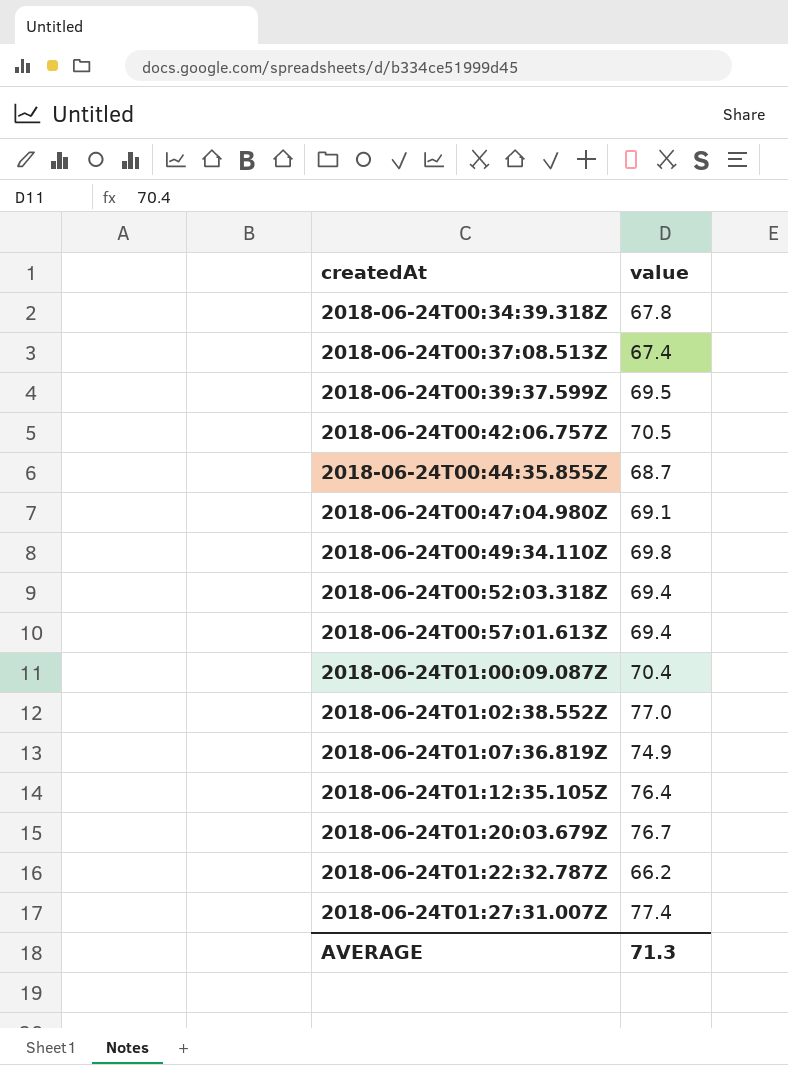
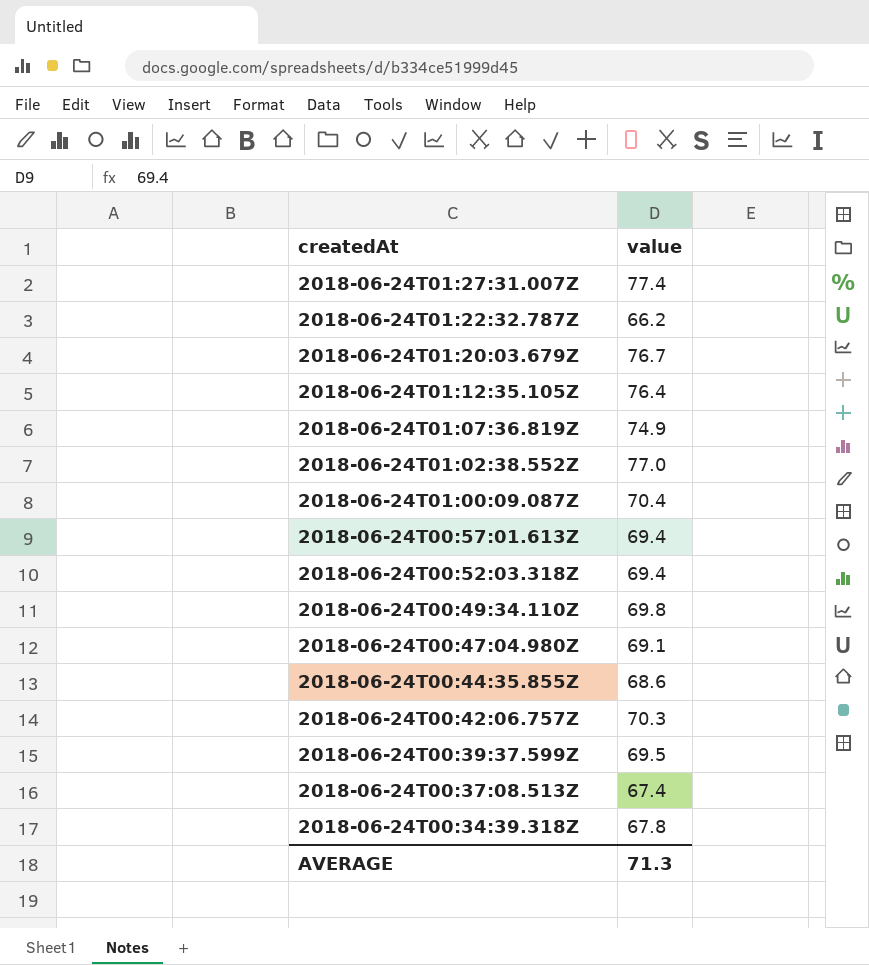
row order: createdAt ascending -> createdAt descending
2018-06-24T00:44:35.855Z | value: 68.7 -> 68.6
2018-06-24T00:42:06.757Z | value: 70.5 -> 70.3

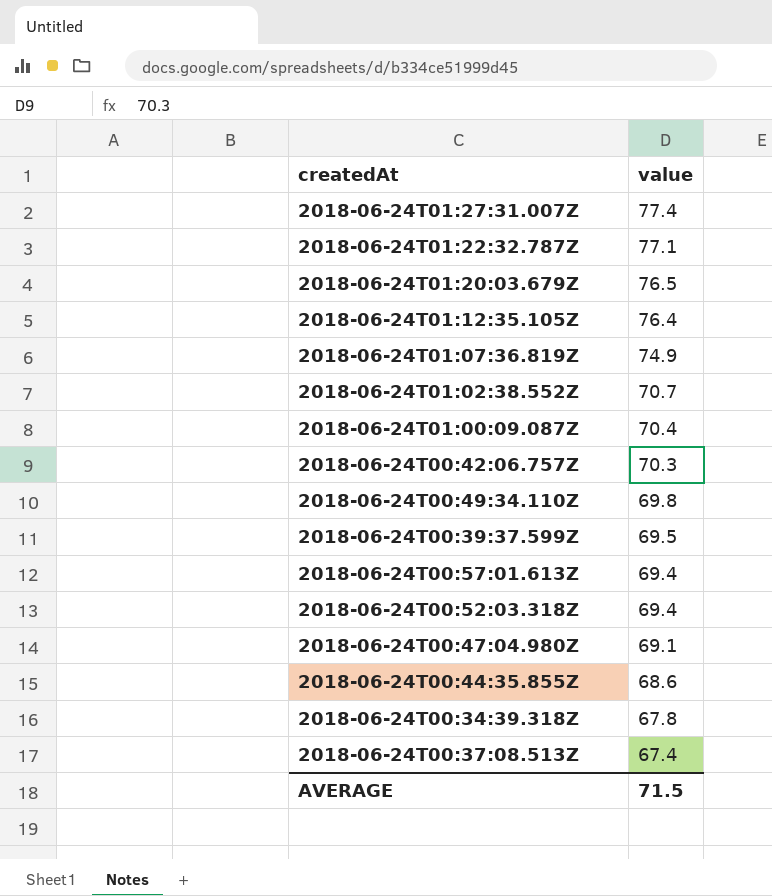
row order: createdAt descending -> value descending
2018-06-24T01:22:32.787Z | value: 66.2 -> 77.1
2018-06-24T01:20:03.679Z | value: 76.7 -> 76.5
2018-06-24T01:02:38.552Z | value: 77.0 -> 70.7
AVERAGE | value: 71.3 -> 71.5

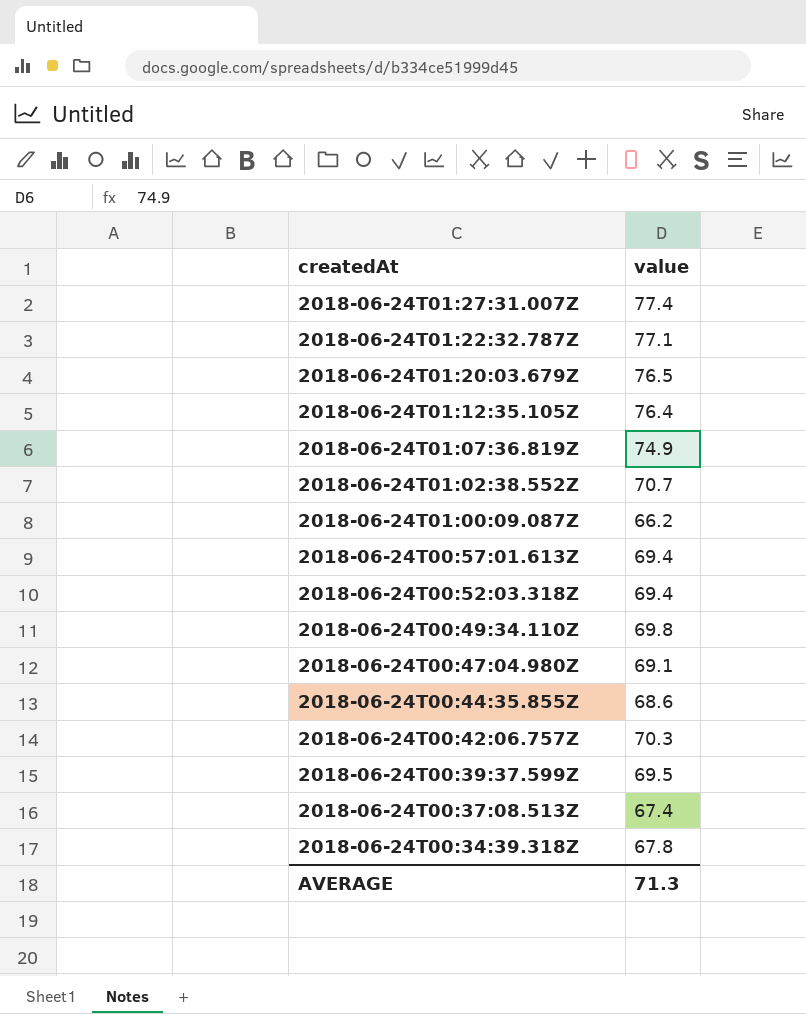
row order: value descending -> createdAt descending
2018-06-24T01:00:09.087Z | value: 70.4 -> 66.2
AVERAGE | value: 71.5 -> 71.3

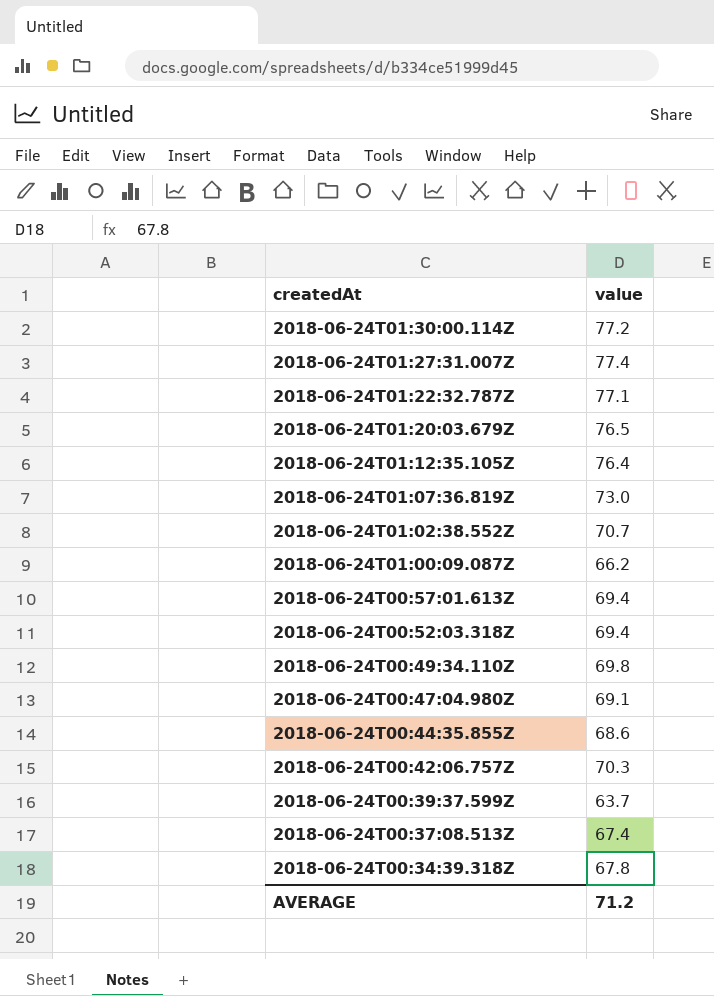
row 2018-06-24T01:30:00.114Z: none -> 77.2
2018-06-24T01:07:36.819Z | value: 74.9 -> 73.0
2018-06-24T00:39:37.599Z | value: 69.5 -> 63.7
AVERAGE | value: 71.3 -> 71.2

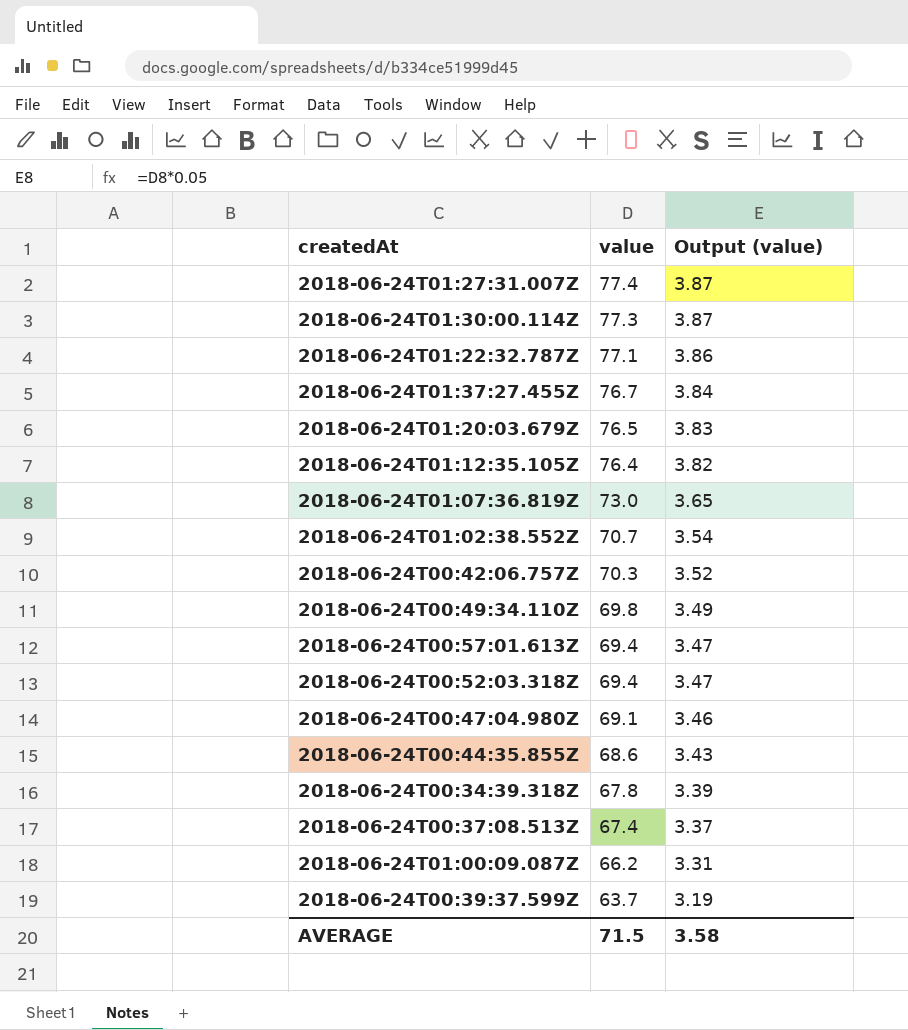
row order: createdAt descending -> value descending
column Output (value) | formula: none -> [value] * 0.05
2018-06-24T01:30:00.114Z | value: 77.2 -> 77.3
row 2018-06-24T01:37:27.455Z: none -> 76.7 | 3.84
AVERAGE | value: 71.2 -> 71.5

